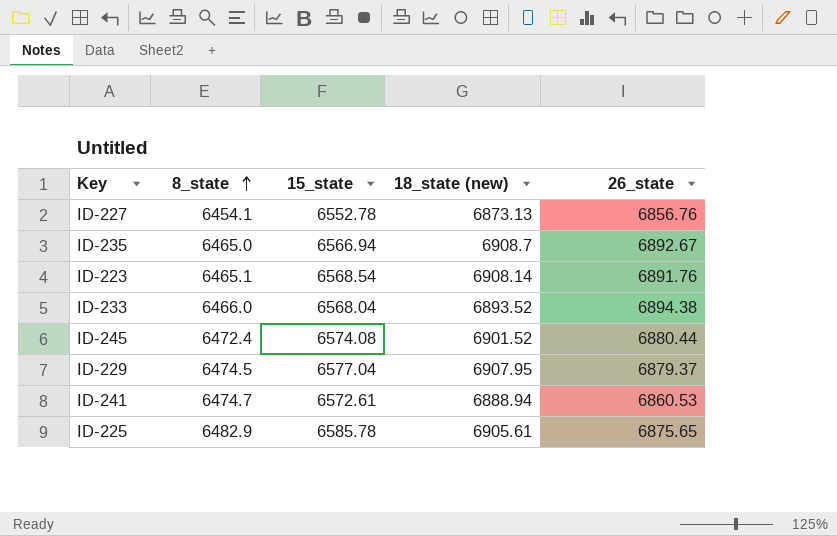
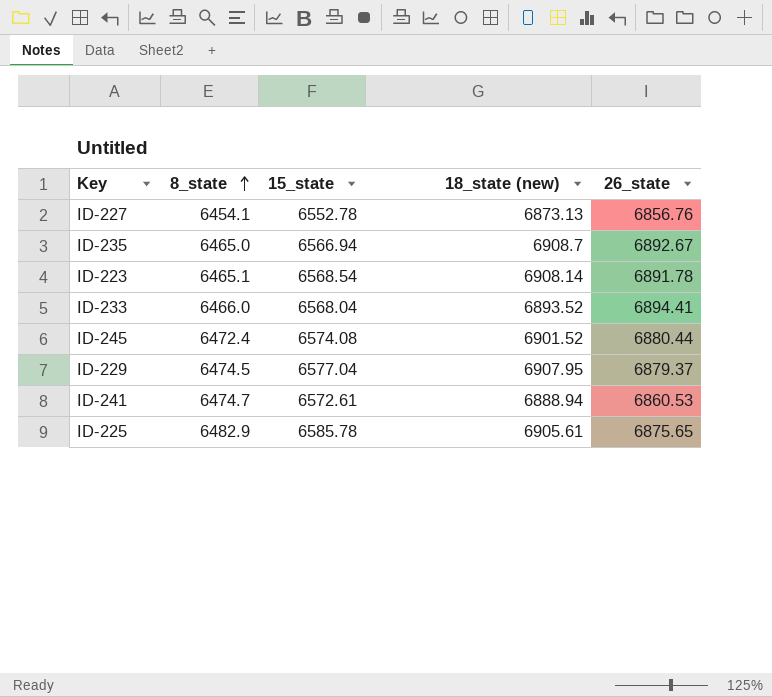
ID-223 | 26_state: 6891.76 -> 6891.78
ID-233 | 26_state: 6894.38 -> 6894.41

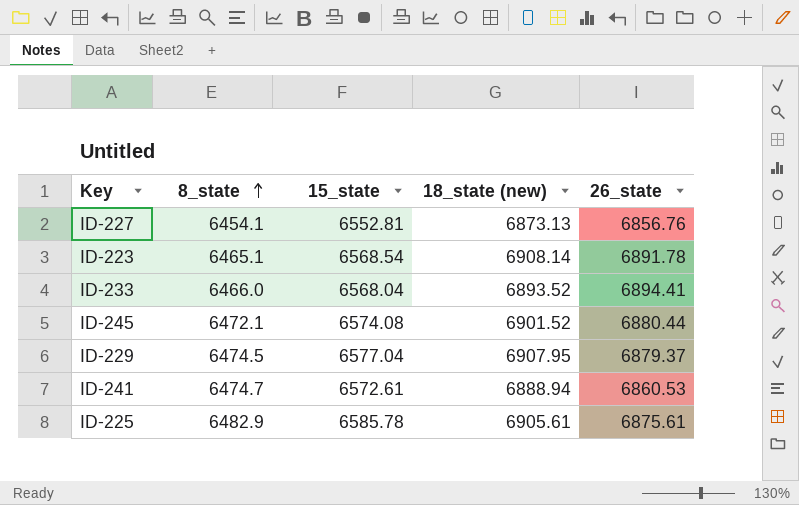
row ID-235: 6465.0 | 6566.94 | 6908.7 | 6892.67 -> none
ID-227 | 15_state: 6552.78 -> 6552.81
ID-245 | 8_state: 6472.4 -> 6472.1
ID-225 | 26_state: 6875.65 -> 6875.61

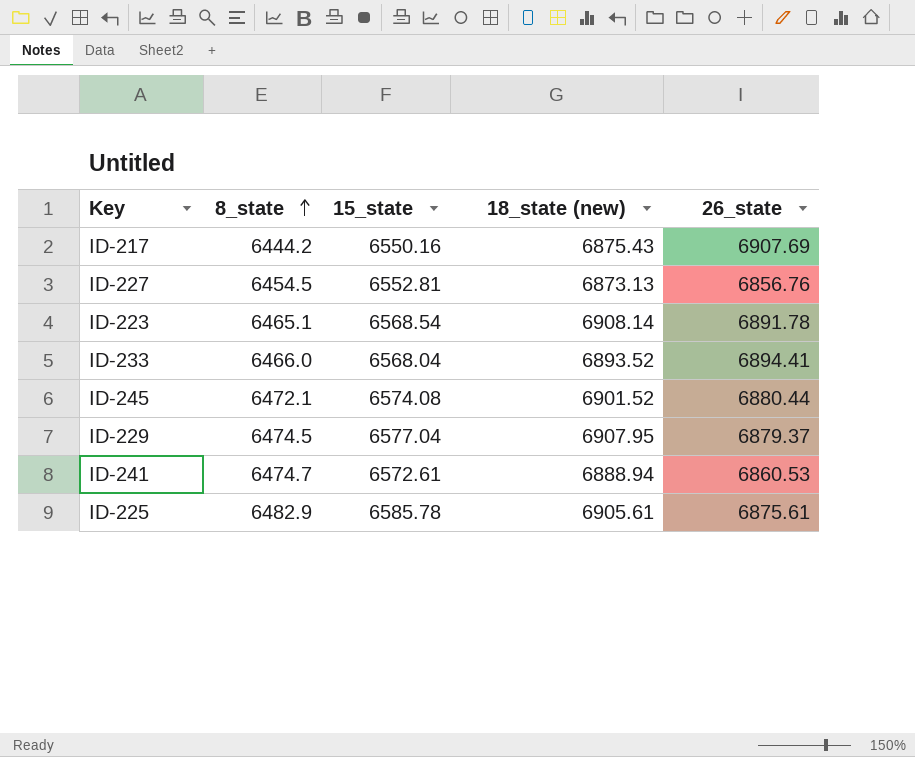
row ID-217: none -> 6444.2 | 6550.16 | 6875.43 | 6907.69
ID-227 | 8_state: 6454.1 -> 6454.5

